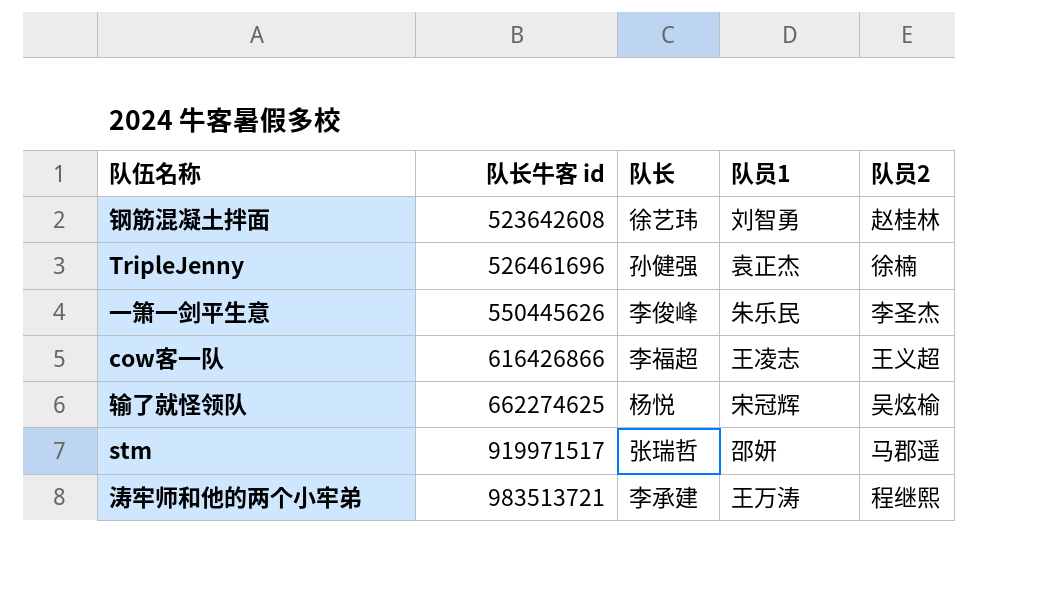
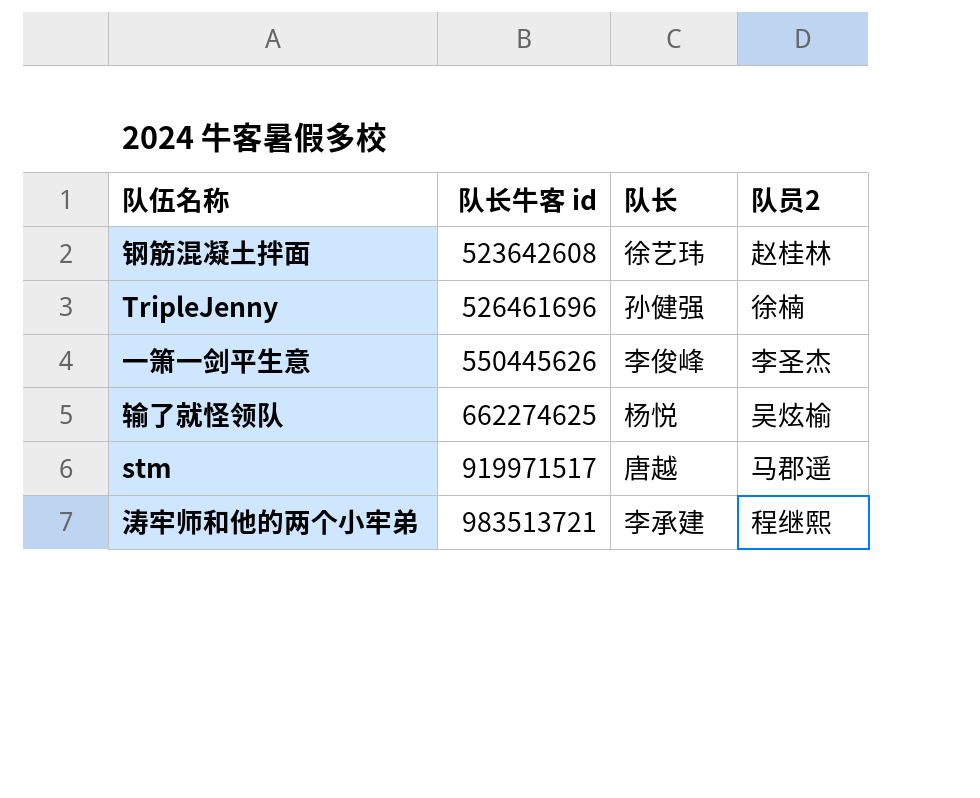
column 队员1 | position: 4 -> none
row cow客一队: 616426866 | 李福超 | 王凌志 | 王义超 -> none
stm | 队长: 张瑞哲 -> 唐越

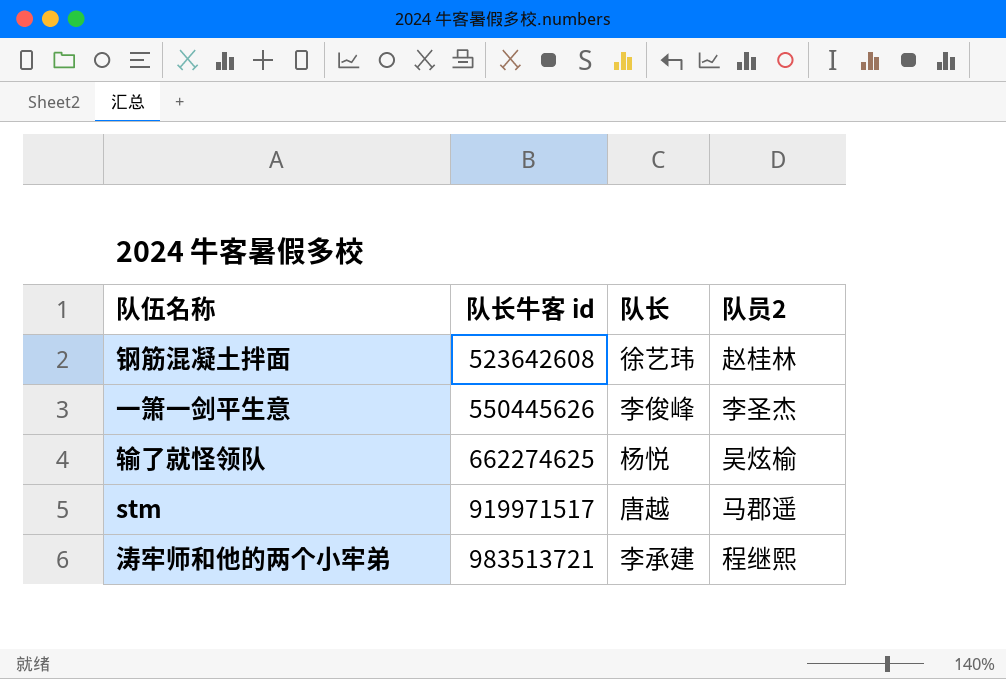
row TripleJenny: 526461696 | 孙健强 | 徐楠 -> none

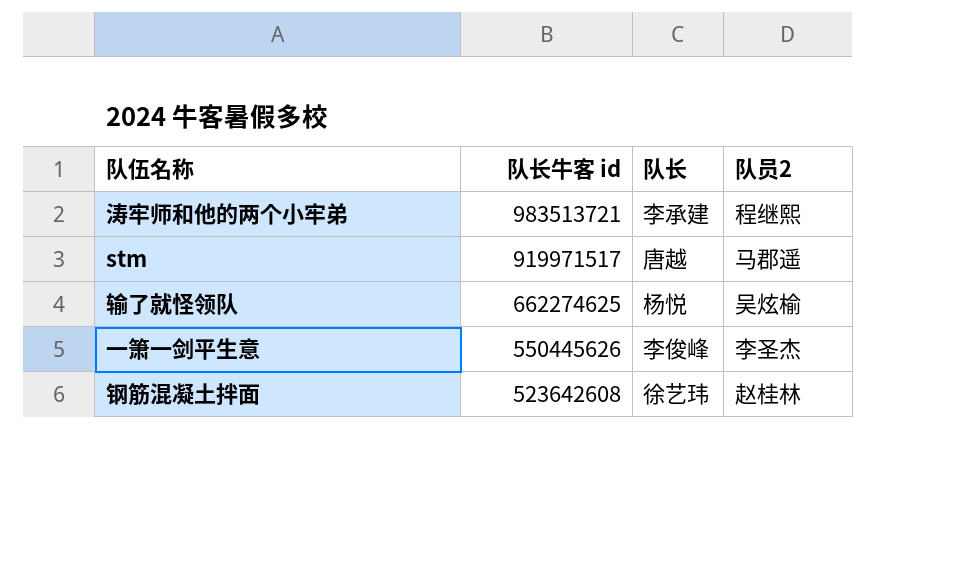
row order: 队长牛客 id ascending -> 队长牛客 id descending

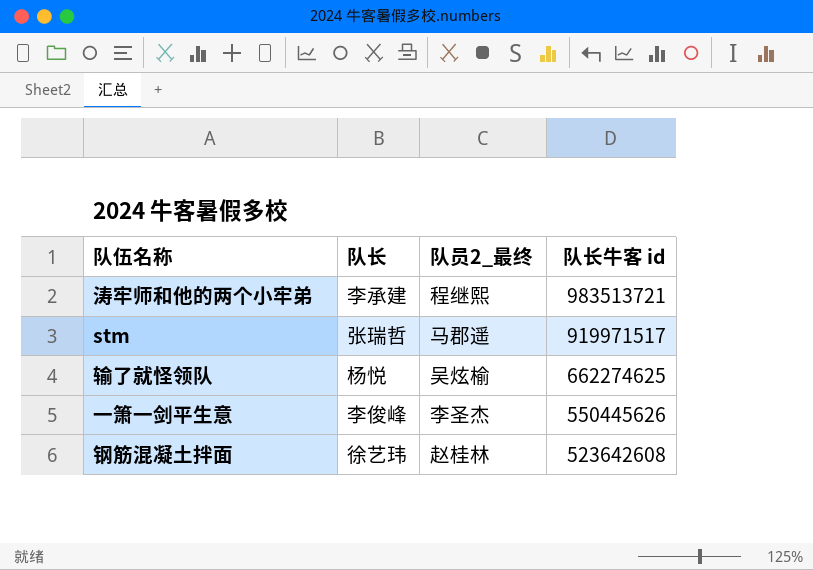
column name: 队员2 -> 队员2_最终
column 队长牛客 id | position: 2 -> 4
stm | 队长: 唐越 -> 张瑞哲

